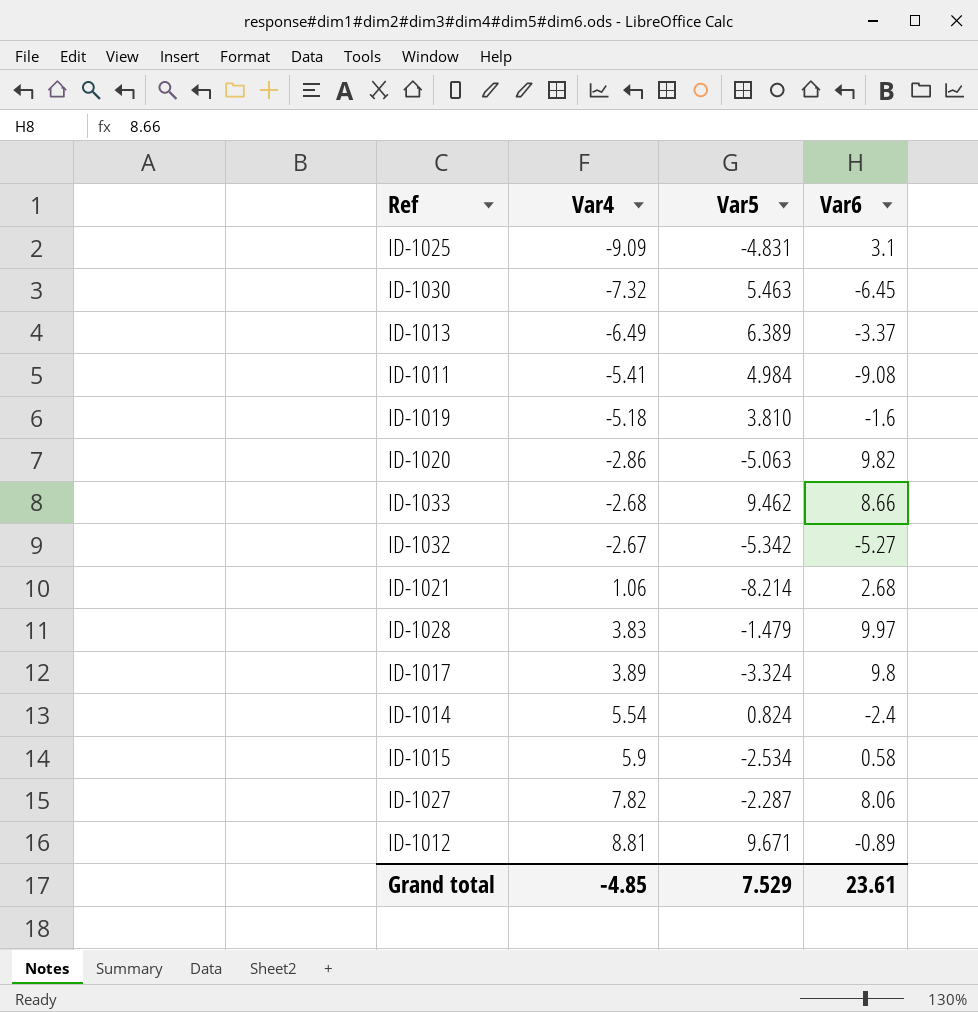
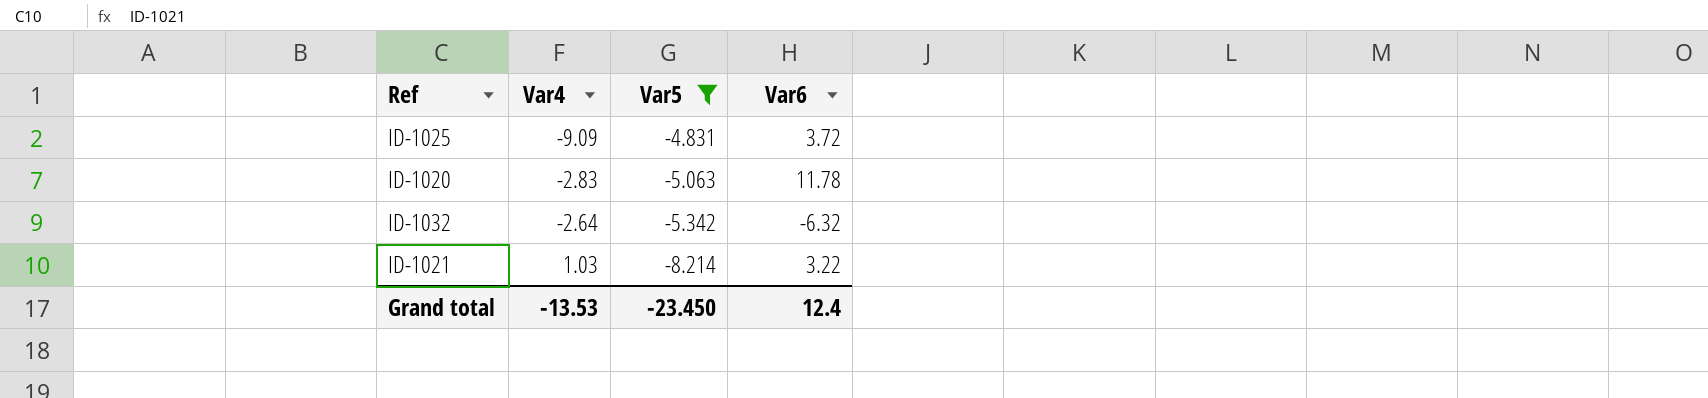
filter: none -> Var5 <= -4.831
ID-1025 | Var6: 3.1 -> 3.72
ID-1020 | Var4: -2.86 -> -2.83
ID-1020 | Var6: 9.82 -> 11.78
ID-1032 | Var4: -2.67 -> -2.64
ID-1032 | Var6: -5.27 -> -6.32
ID-1021 | Var4: 1.06 -> 1.03
ID-1021 | Var6: 2.68 -> 3.22
Grand total | Var4: -4.85 -> -13.53
Grand total | Var5: 7.529 -> -23.450
Grand total | Var6: 23.61 -> 12.4

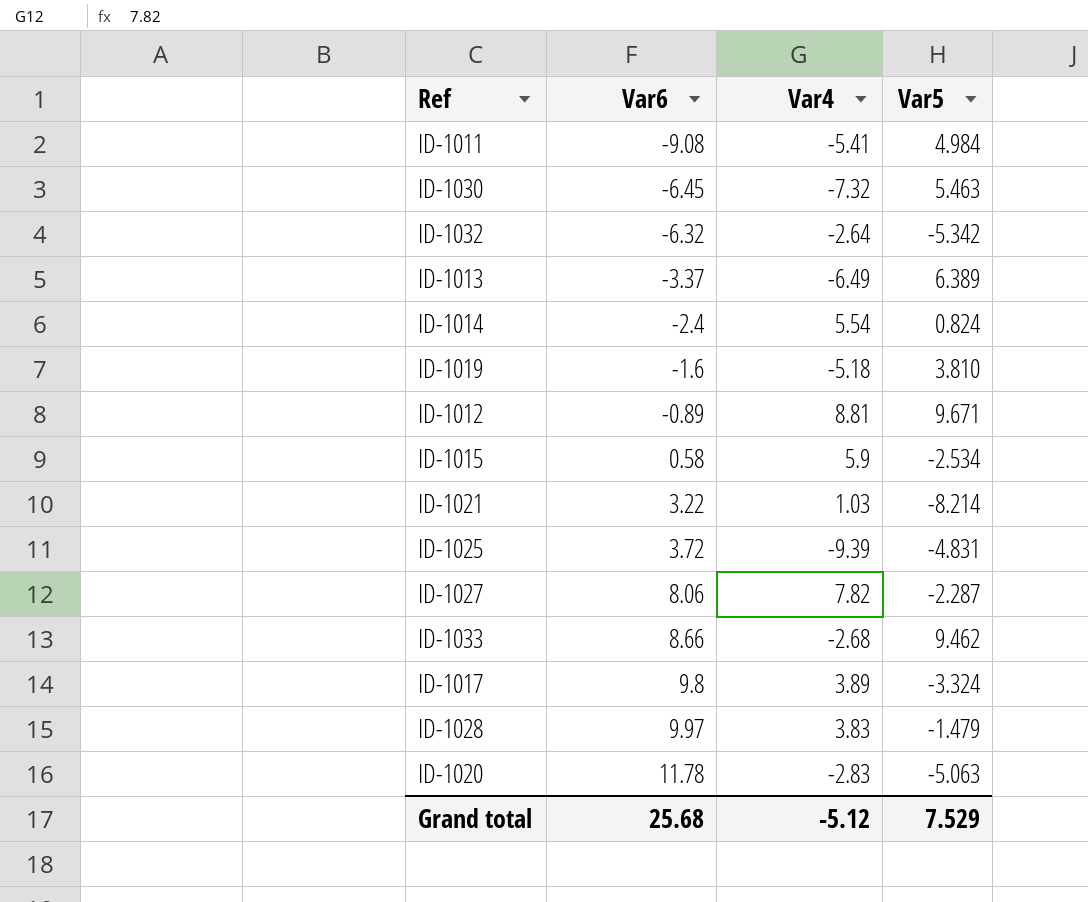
filter: Var5 <= -4.831 -> none
row order: Var4 ascending -> Var6 ascending
column Var6 | position: 4 -> 2
ID-1025 | Var4: -9.09 -> -9.39
Grand total | Var6: 12.4 -> 25.68
Grand total | Var4: -13.53 -> -5.12
Grand total | Var5: -23.450 -> 7.529

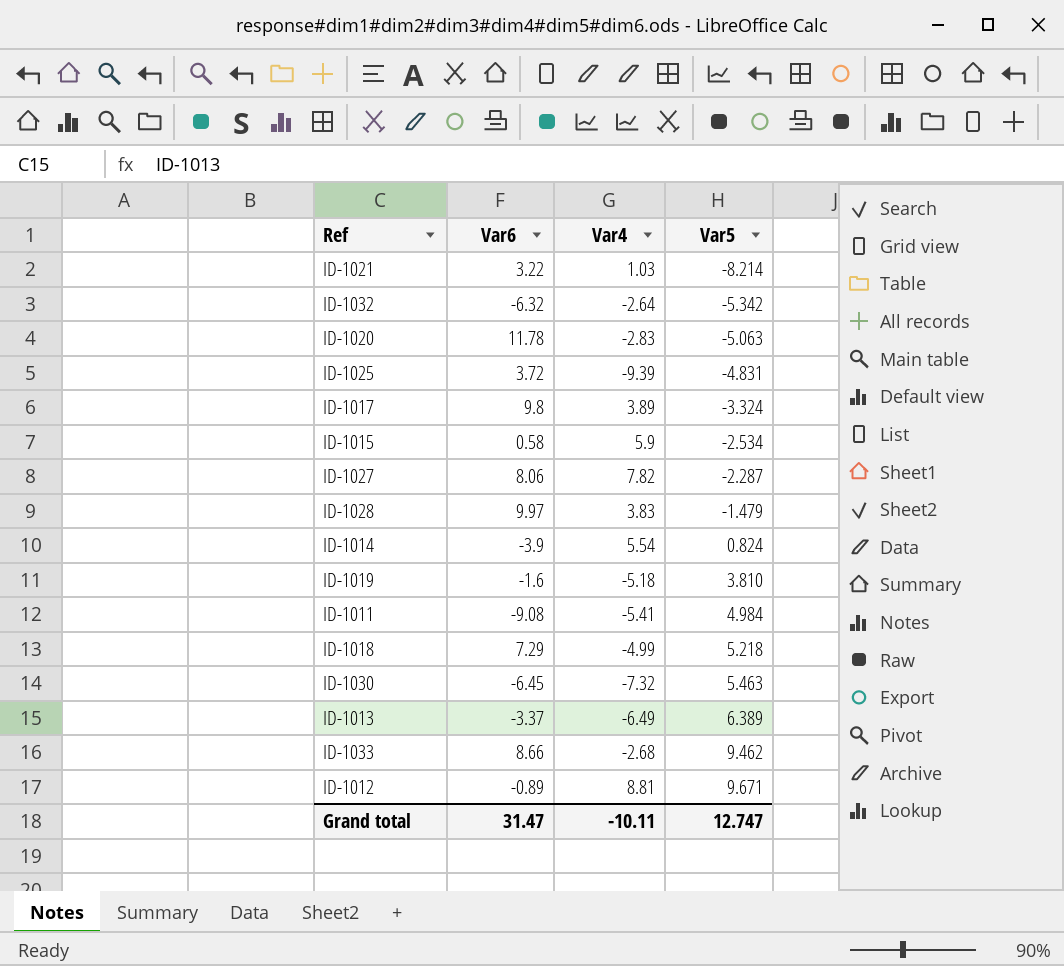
row order: Var6 ascending -> Var5 ascending
ID-1014 | Var6: -2.4 -> -3.9
row ID-1018: none -> 7.29 | -4.99 | 5.218
Grand total | Var6: 25.68 -> 31.47
Grand total | Var4: -5.12 -> -10.11
Grand total | Var5: 7.529 -> 12.747

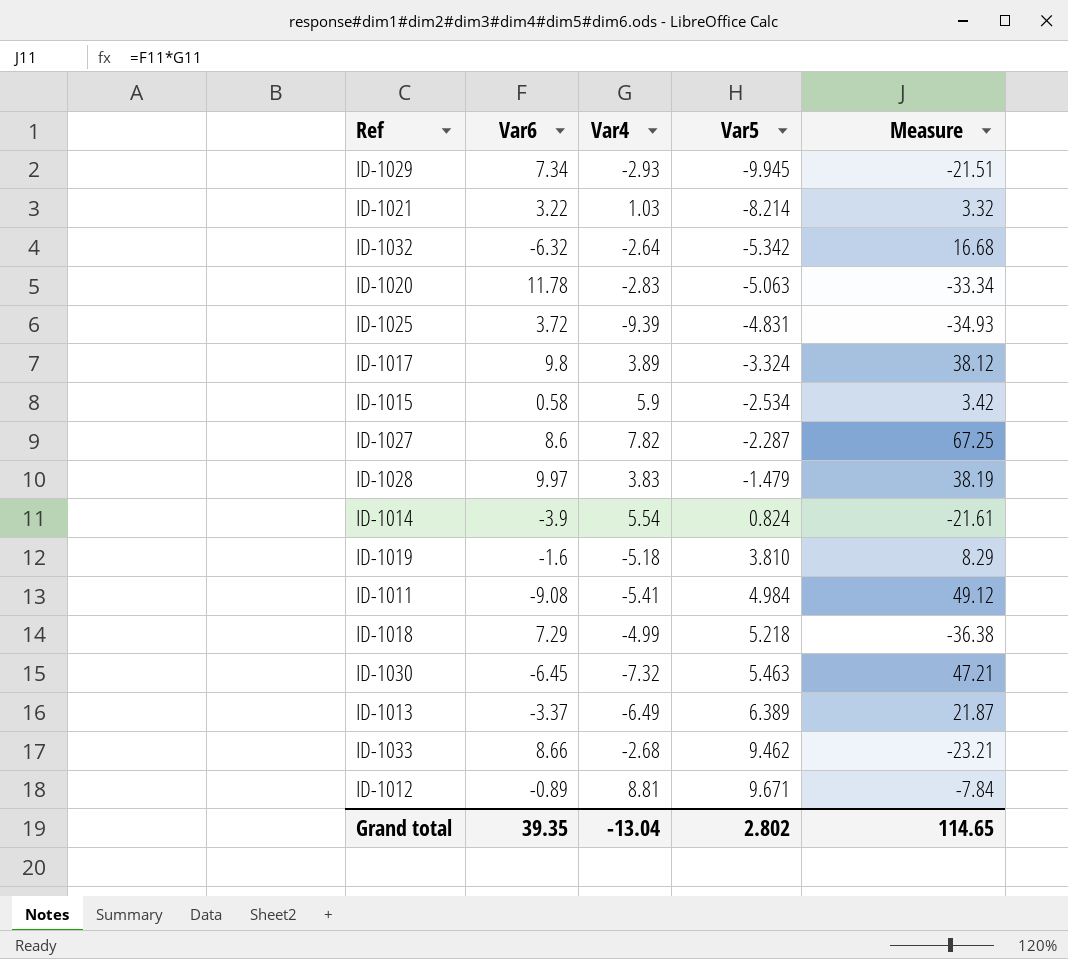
column Measure | formula: none -> [Var6] * [Var4]
row ID-1029: none -> 7.34 | -2.93 | -9.945 | -21.51
ID-1027 | Var6: 8.06 -> 8.6
Grand total | Var6: 31.47 -> 39.35
Grand total | Var4: -10.11 -> -13.04
Grand total | Var5: 12.747 -> 2.802

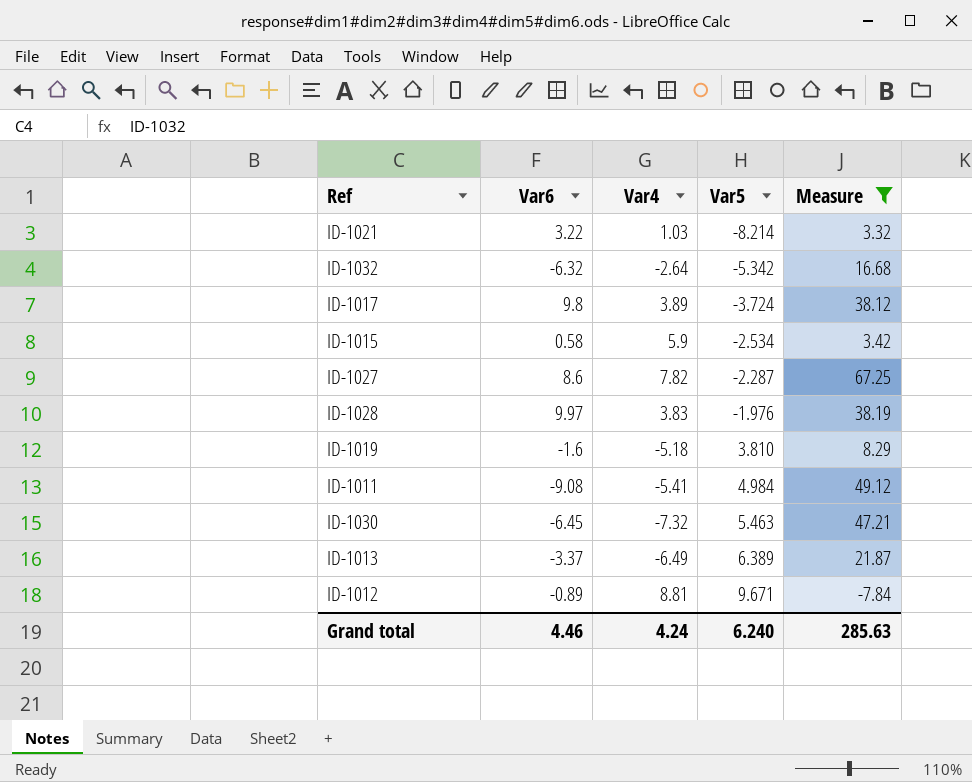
filter: none -> Measure >= -7.84
ID-1017 | Var5: -3.324 -> -3.724
ID-1028 | Var5: -1.479 -> -1.976
Grand total | Var6: 39.35 -> 4.46
Grand total | Var4: -13.04 -> 4.24
Grand total | Var5: 2.802 -> 6.240
Grand total | Measure: 114.65 -> 285.63

